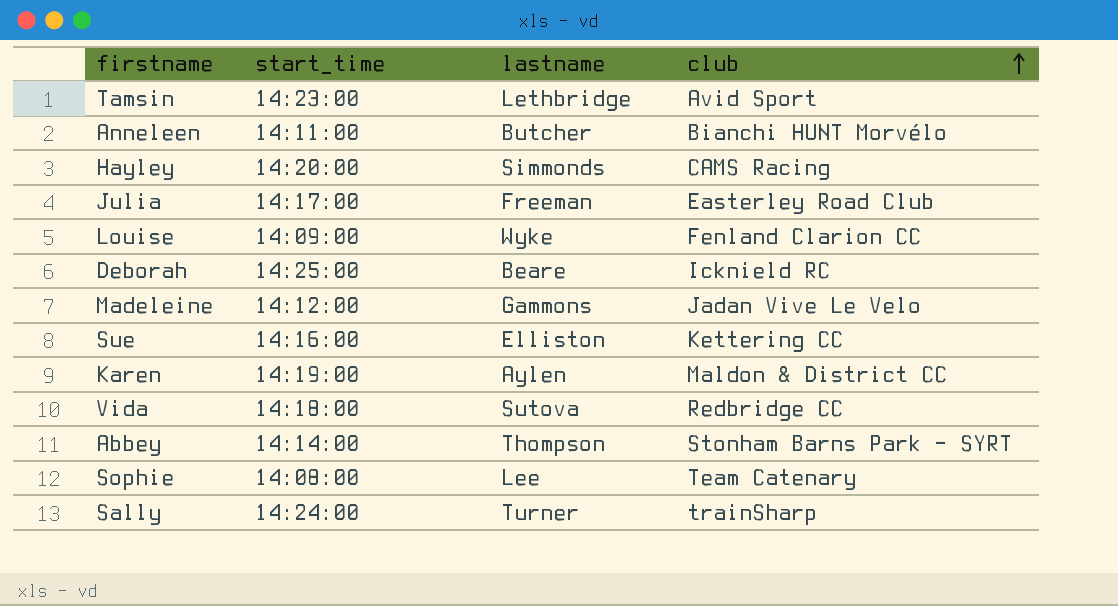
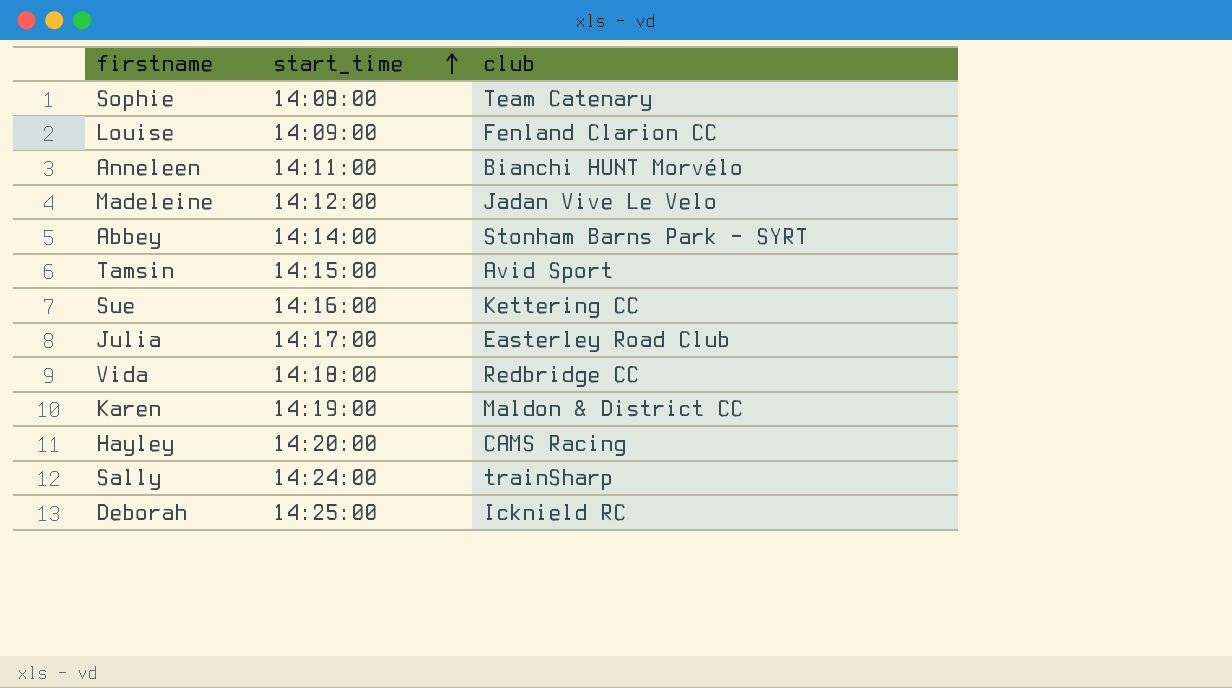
row order: club ascending -> start_time ascending
column lastname | position: 3 -> none
Tamsin | start_time: 14:23:00 -> 14:15:00

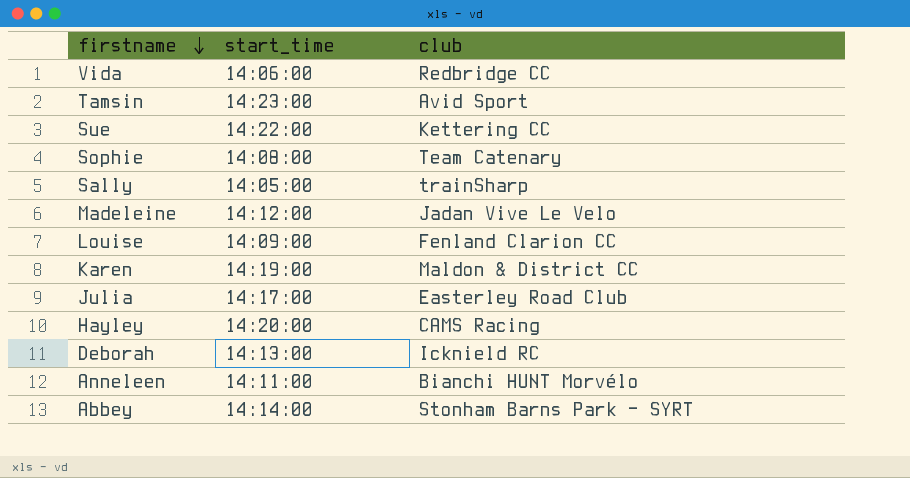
row order: start_time ascending -> firstname descending
Vida | start_time: 14:18:00 -> 14:06:00
Tamsin | start_time: 14:15:00 -> 14:23:00
Sue | start_time: 14:16:00 -> 14:22:00
Sally | start_time: 14:24:00 -> 14:05:00
Deborah | start_time: 14:25:00 -> 14:13:00

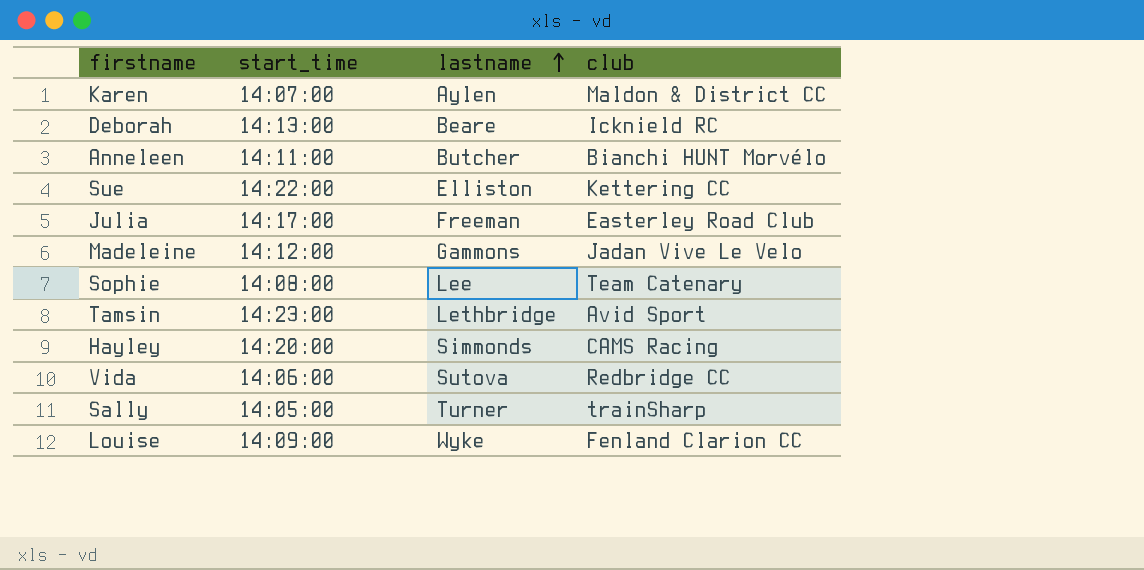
row order: firstname descending -> lastname ascending
column lastname | position: none -> 3
row Abbey: 14:14:00 | Stonham Barns Park – SYRT -> none
Karen | start_time: 14:19:00 -> 14:07:00

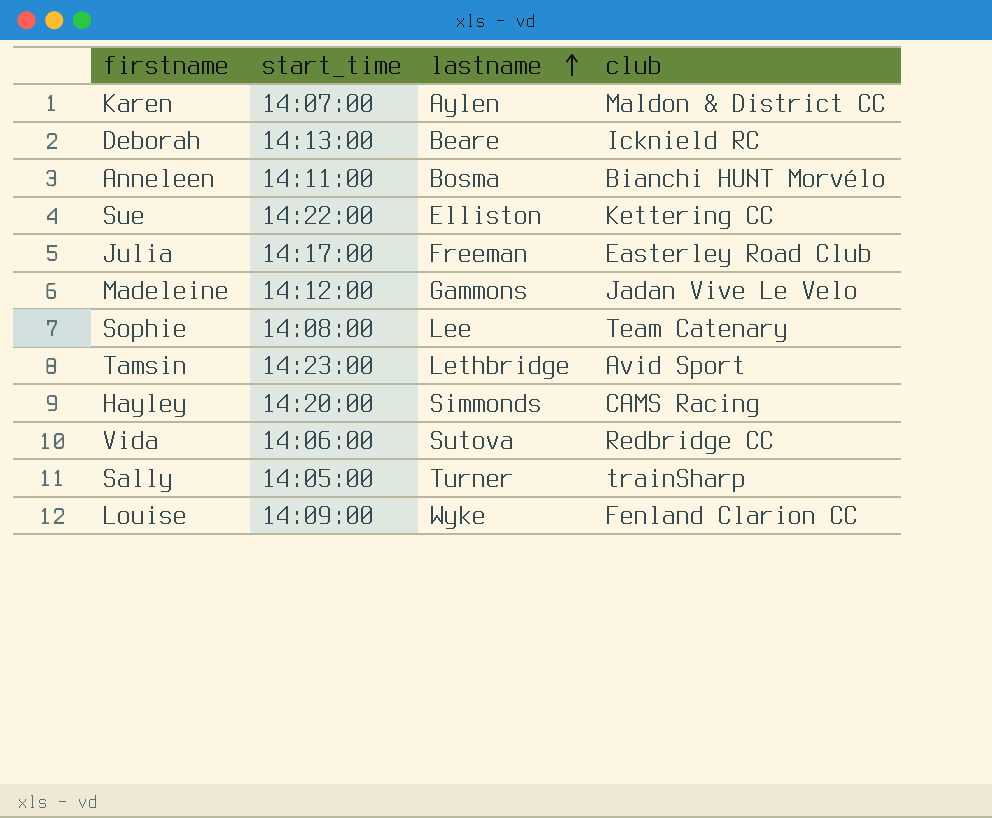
Anneleen | lastname: Butcher -> Bosma

